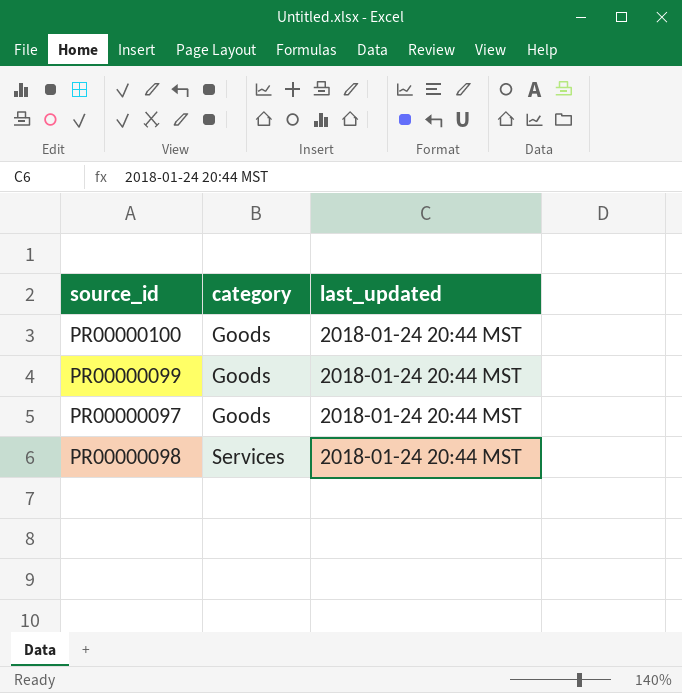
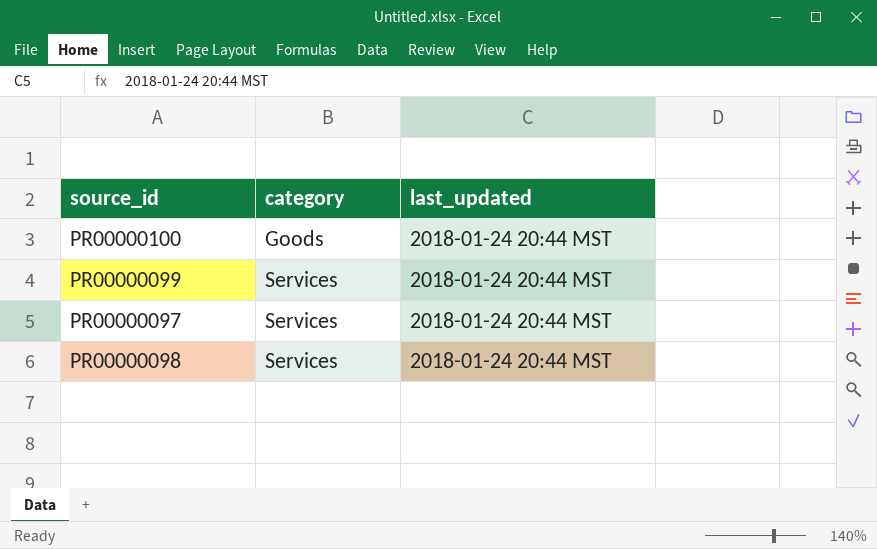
PR00000099 | category: Goods -> Services
PR00000097 | category: Goods -> Services

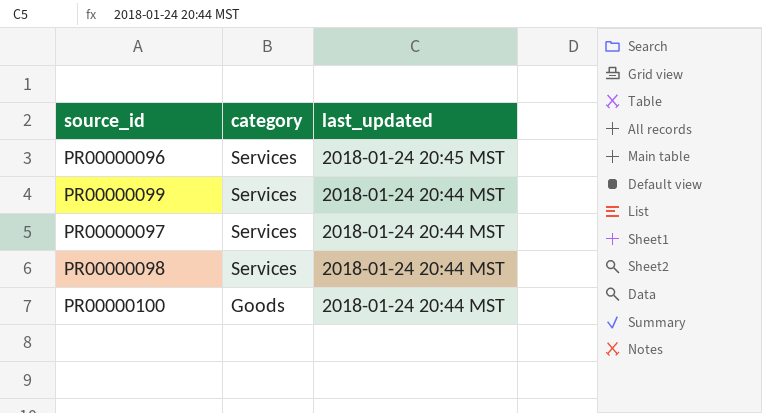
row order: category ascending -> category descending
row PR00000096: none -> Services | 2018-01-24 20:45 MST

